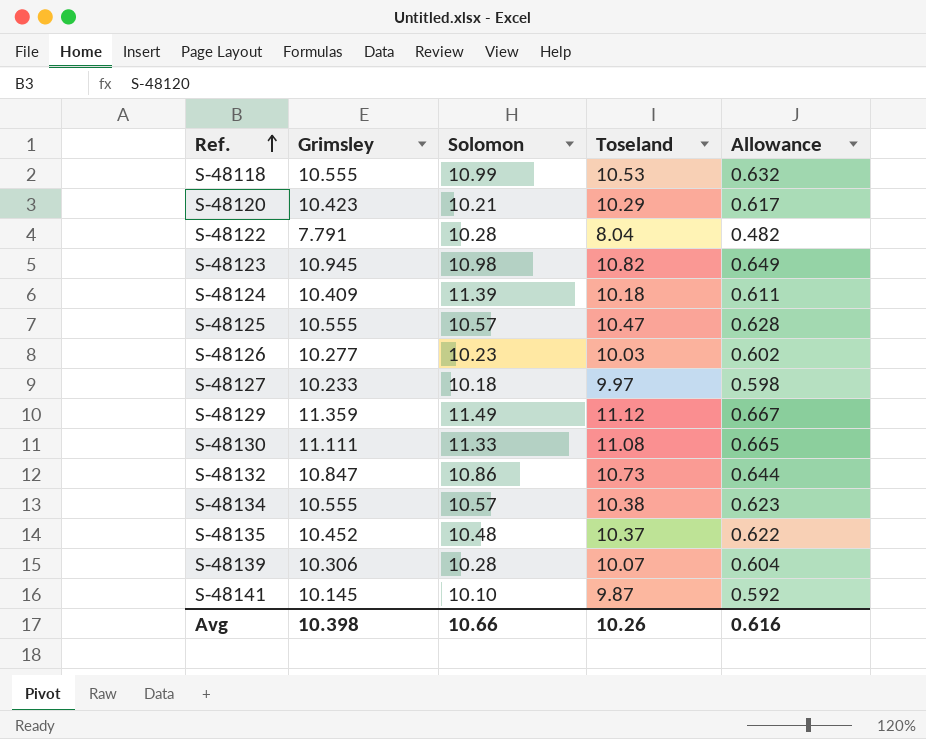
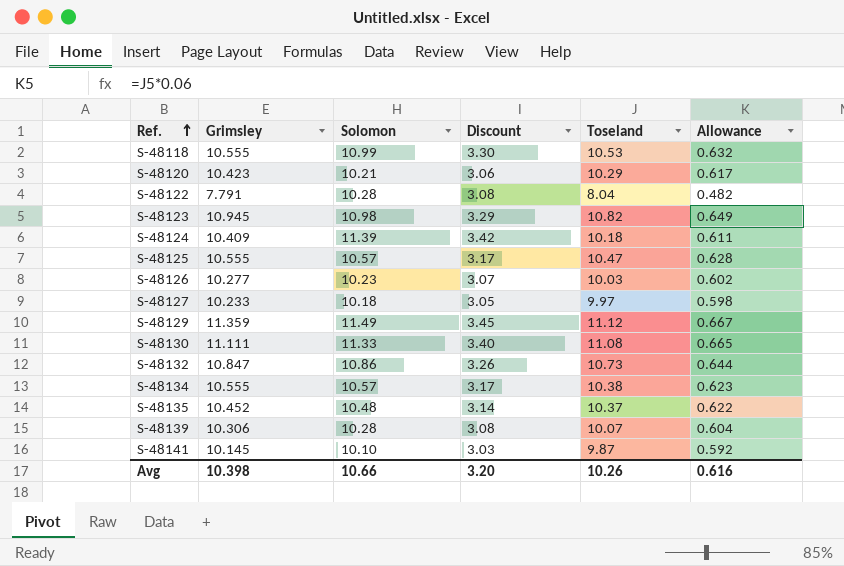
column Discount | formula: none -> [Solomon] * 0.3

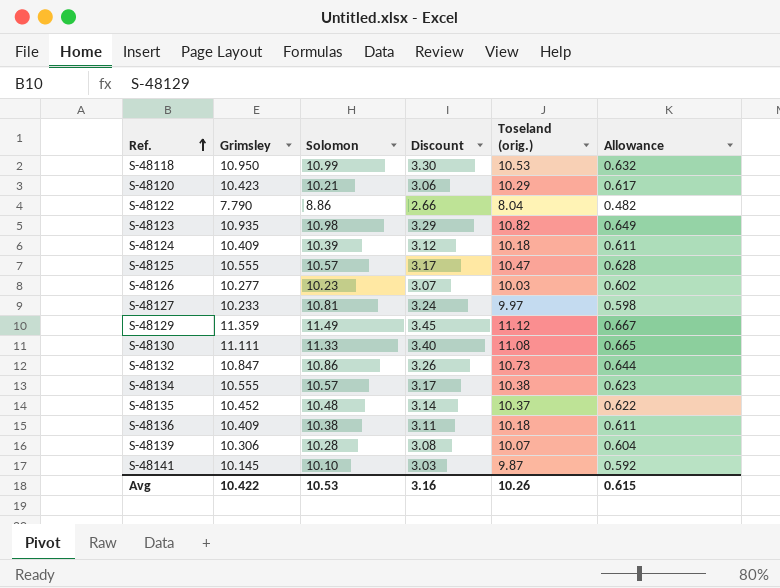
column name: Toseland -> Toseland (orig.)
S-48118 | Grimsley: 10.555 -> 10.950
S-48122 | Grimsley: 7.791 -> 7.790
S-48122 | Solomon: 10.28 -> 8.86
S-48122 | Discount: 3.08 -> 2.66
S-48123 | Grimsley: 10.945 -> 10.935
S-48124 | Solomon: 11.39 -> 10.39
S-48124 | Discount: 3.42 -> 3.12
S-48127 | Solomon: 10.18 -> 10.81
S-48127 | Discount: 3.05 -> 3.24
row S-48136: none -> 10.409 | 10.38 | 3.11 | 10.18 | 0.611
Avg | Grimsley: 10.398 -> 10.422
Avg | Solomon: 10.66 -> 10.53
Avg | Discount: 3.20 -> 3.16
Avg | Allowance: 0.616 -> 0.615

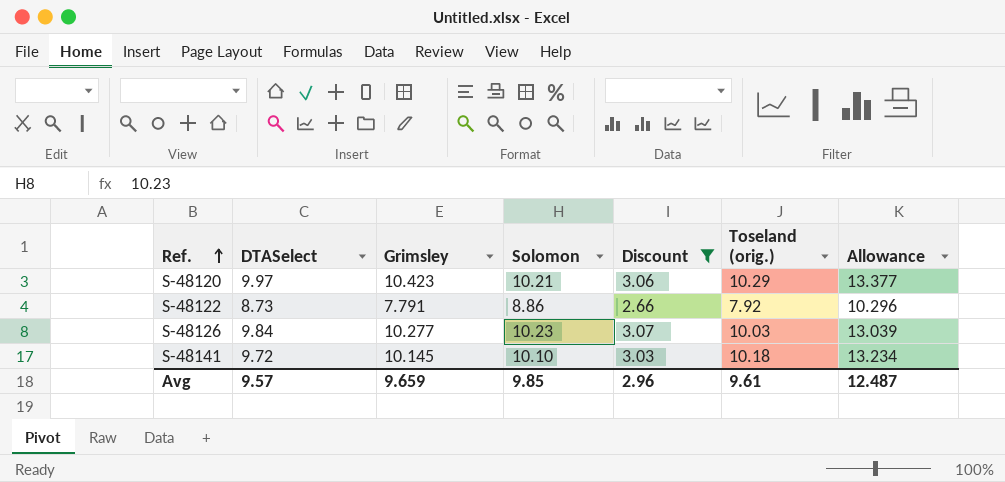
filter: none -> Discount <= 3.07
column DTASelect | position: none -> 2
column Allowance | formula: [Toseland (orig.)] * 0.06 -> [Toseland (orig.)] * 1.3
S-48122 | Grimsley: 7.790 -> 7.791
S-48122 | Toseland (orig.): 8.04 -> 7.92
S-48141 | Toseland (orig.): 9.87 -> 10.18
Avg | Grimsley: 10.422 -> 9.659
Avg | Solomon: 10.53 -> 9.85
Avg | Discount: 3.16 -> 2.96
Avg | Toseland (orig.): 10.26 -> 9.61
Avg | Allowance: 0.615 -> 12.487

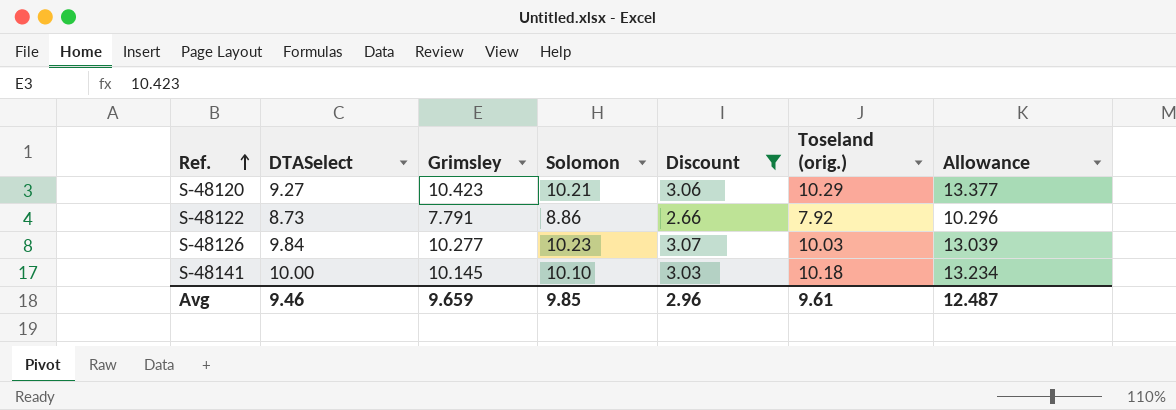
S-48120 | DTASelect: 9.97 -> 9.27
S-48141 | DTASelect: 9.72 -> 10.00
Avg | DTASelect: 9.57 -> 9.46

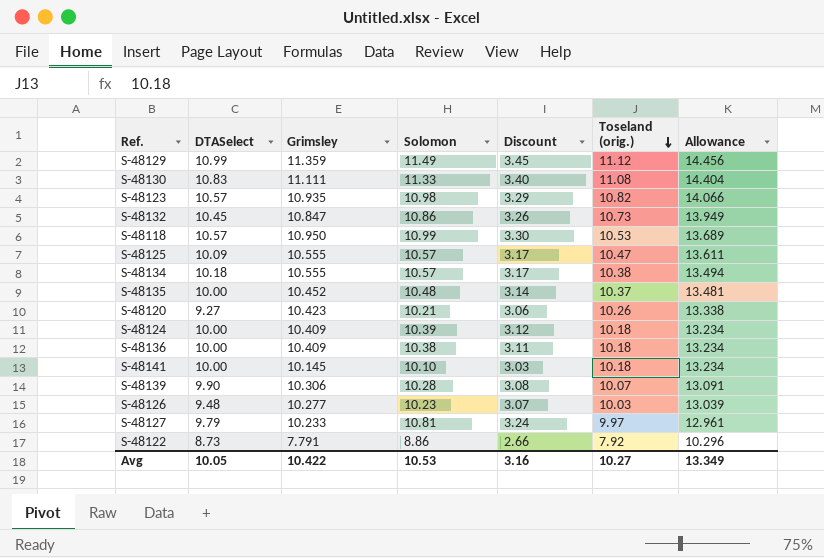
filter: Discount <= 3.07 -> none
row order: Ref. ascending -> Toseland (orig.) descending
S-48120 | Toseland (orig.): 10.29 -> 10.26
S-48120 | Allowance: 13.377 -> 13.338
S-48126 | DTASelect: 9.84 -> 9.48
Avg | DTASelect: 9.46 -> 10.05
Avg | Grimsley: 9.659 -> 10.422
Avg | Solomon: 9.85 -> 10.53
Avg | Discount: 2.96 -> 3.16
Avg | Toseland (orig.): 9.61 -> 10.27
Avg | Allowance: 12.487 -> 13.349

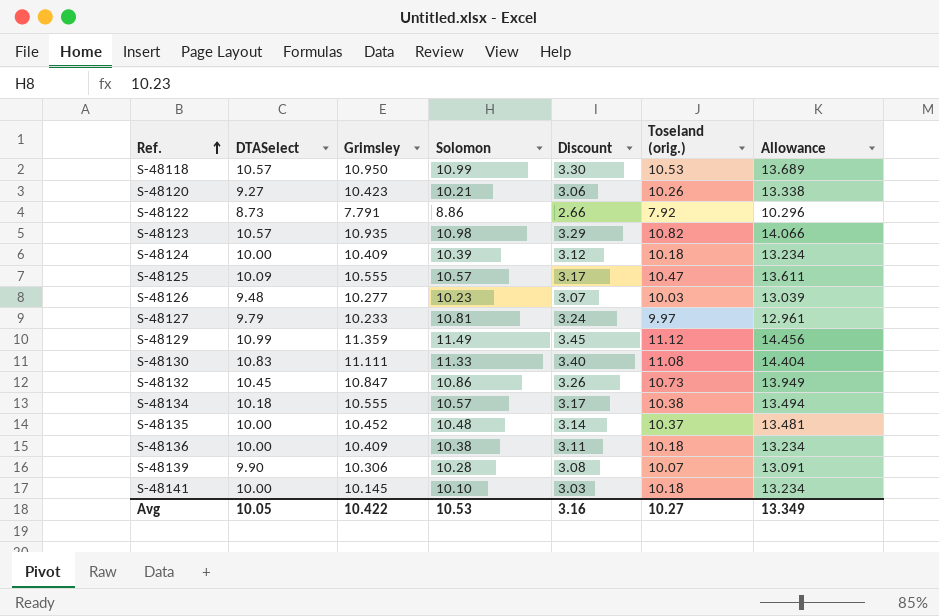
row order: Toseland (orig.) descending -> Ref. ascending

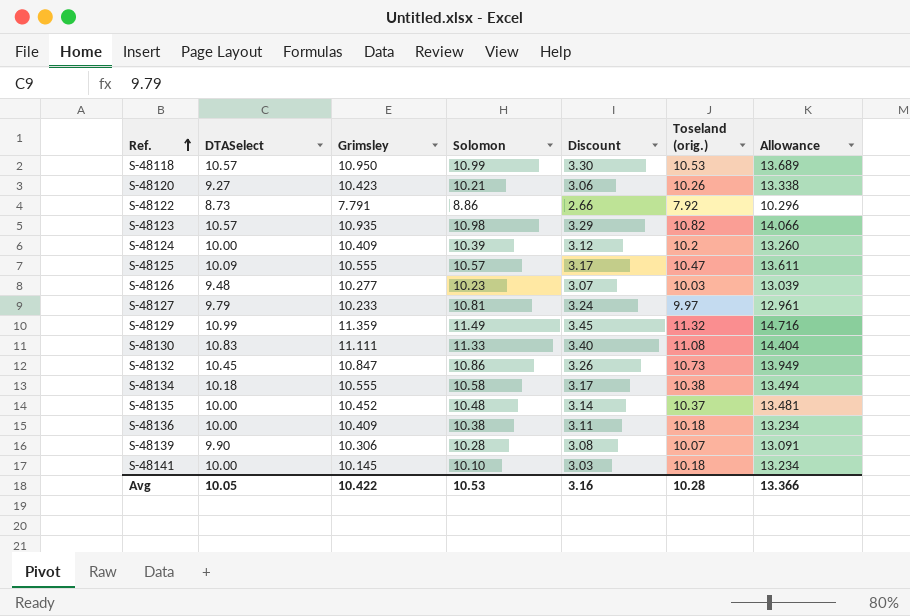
S-48124 | Toseland (orig.): 10.18 -> 10.2
S-48124 | Allowance: 13.234 -> 13.260
S-48129 | Toseland (orig.): 11.12 -> 11.32
S-48129 | Allowance: 14.456 -> 14.716
S-48134 | Solomon: 10.57 -> 10.58
Avg | Toseland (orig.): 10.27 -> 10.28
Avg | Allowance: 13.349 -> 13.366

